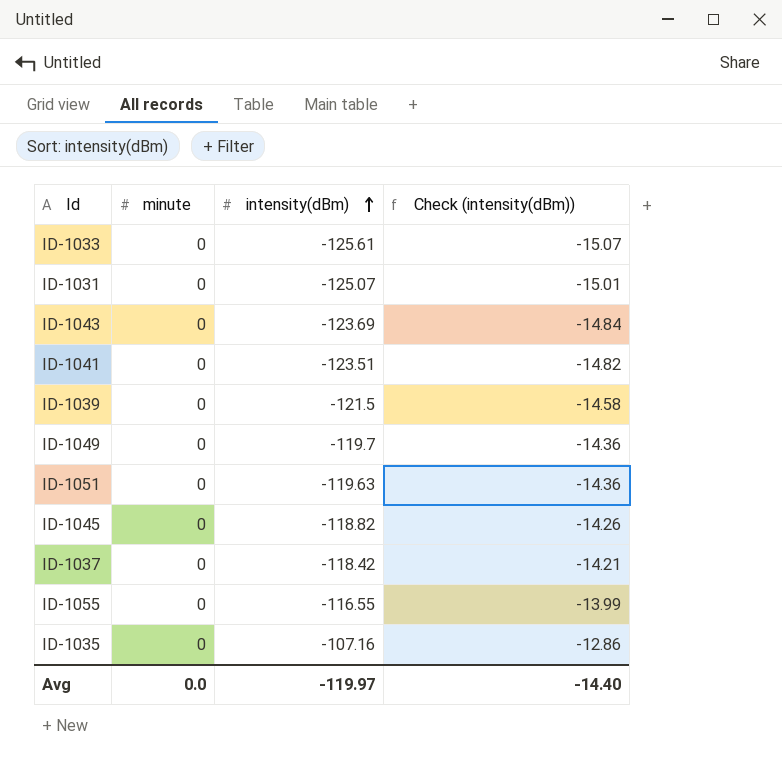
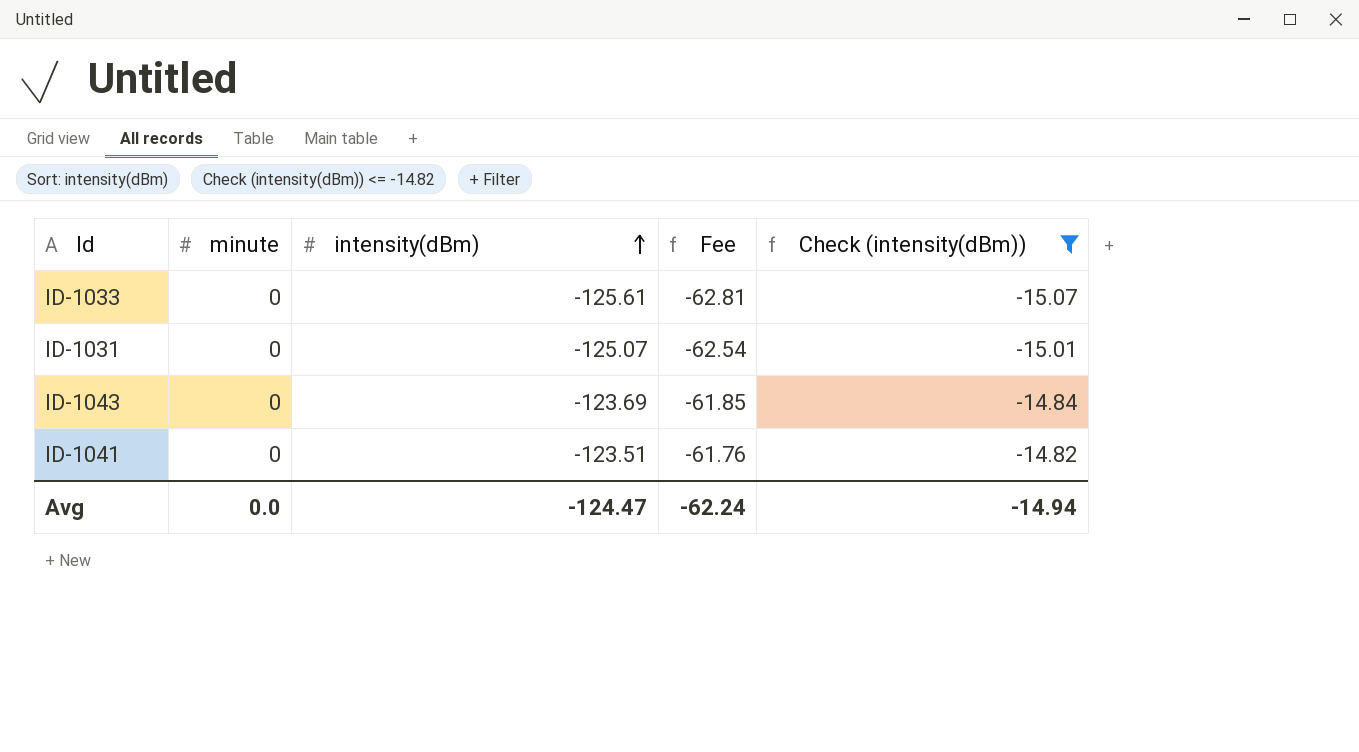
filter: none -> Check (intensity(dBm)) <= -14.82
column Fee | formula: none -> [intensity(dBm)] * 0.5
Avg | intensity(dBm): -119.97 -> -124.47
Avg | Check (intensity(dBm)): -14.40 -> -14.94

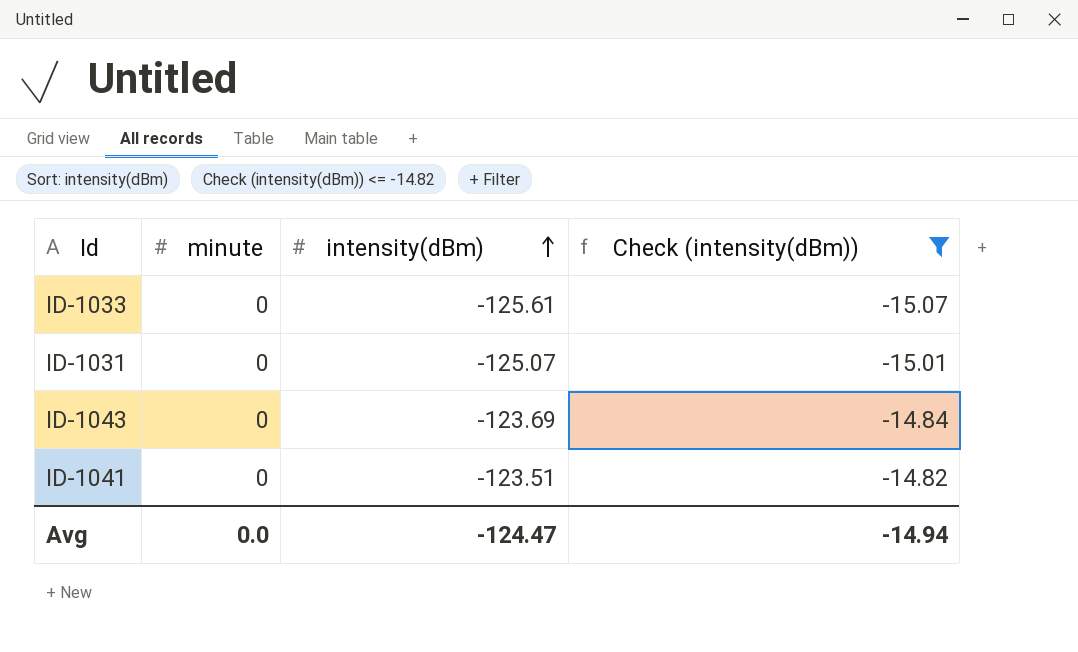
column Fee | formula: [intensity(dBm)] * 0.5 -> none

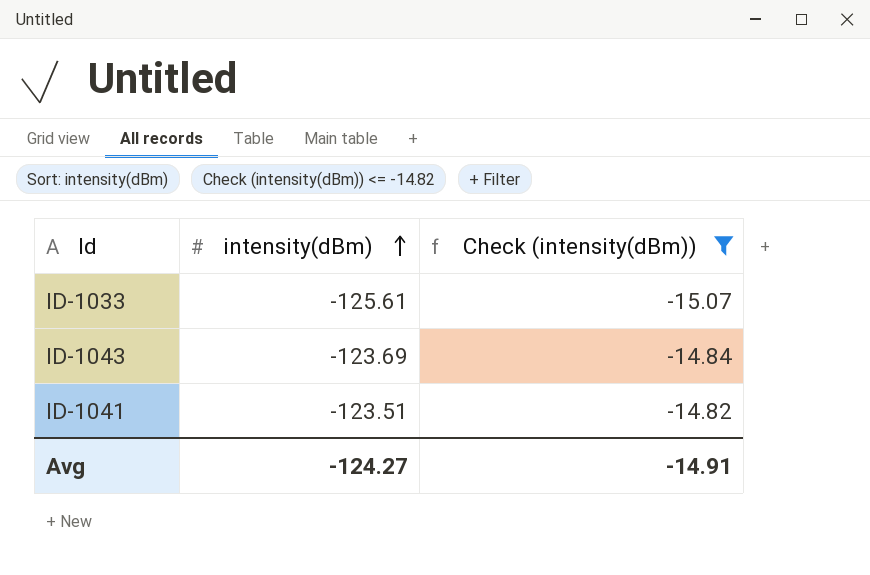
column minute | position: 2 -> none
row ID-1031: 0 | -125.07 | -15.01 -> none
Avg | intensity(dBm): -124.47 -> -124.27
Avg | Check (intensity(dBm)): -14.94 -> -14.91

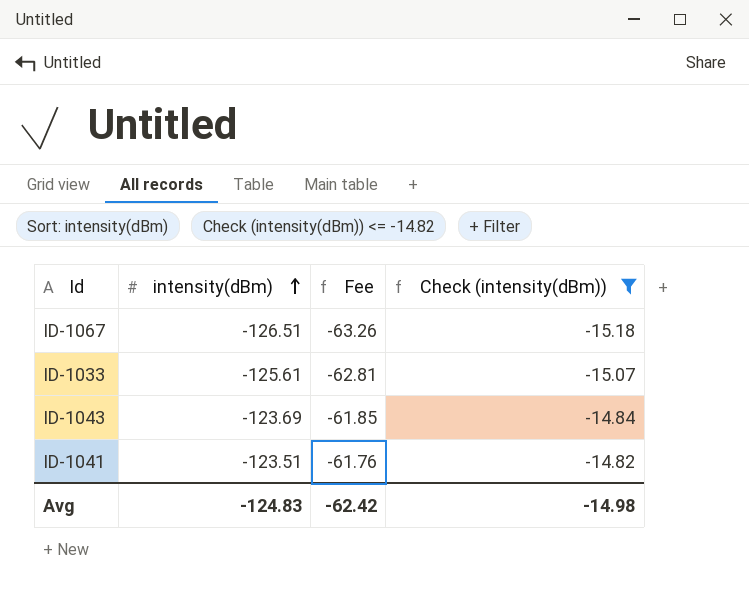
column Fee | formula: none -> [intensity(dBm)] * 0.5
row ID-1067: none -> -126.51 | -63.26 | -15.18
Avg | intensity(dBm): -124.27 -> -124.83
Avg | Check (intensity(dBm)): -14.91 -> -14.98

